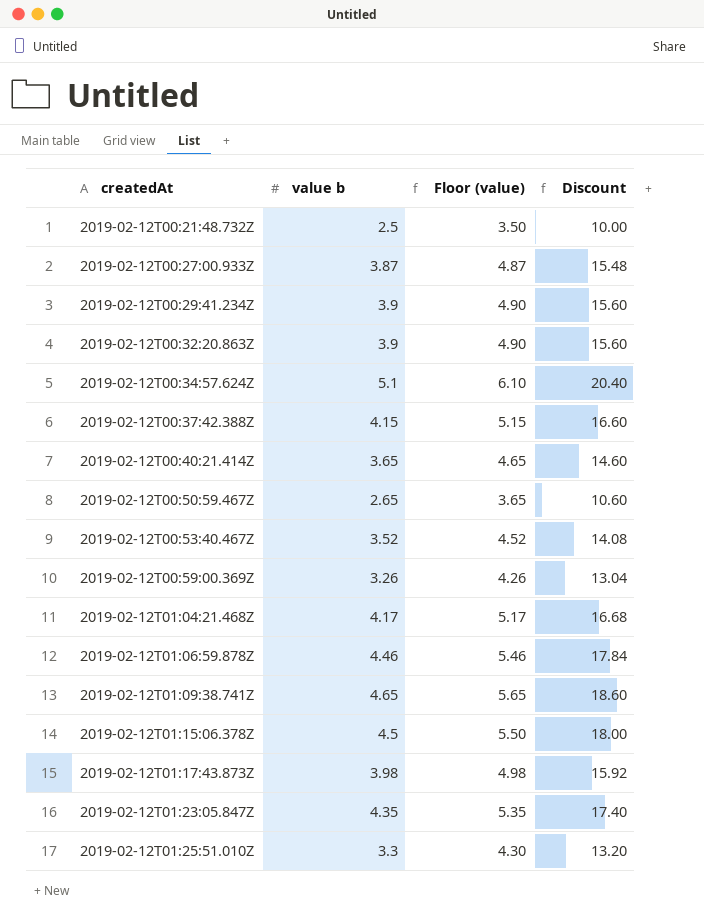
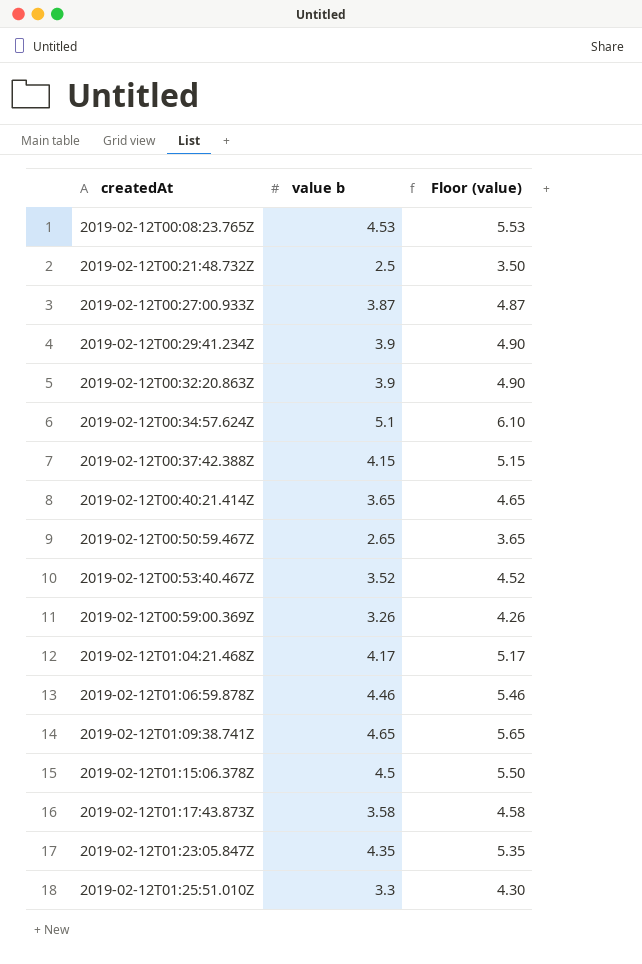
column Discount | formula: [value b] * 4 -> none
row 2019-02-12T00:08:23.765Z: none -> 4.53 | 5.53
2019-02-12T01:17:43.873Z | value b: 3.98 -> 3.58
2019-02-12T01:17:43.873Z | Floor (value): 4.98 -> 4.58

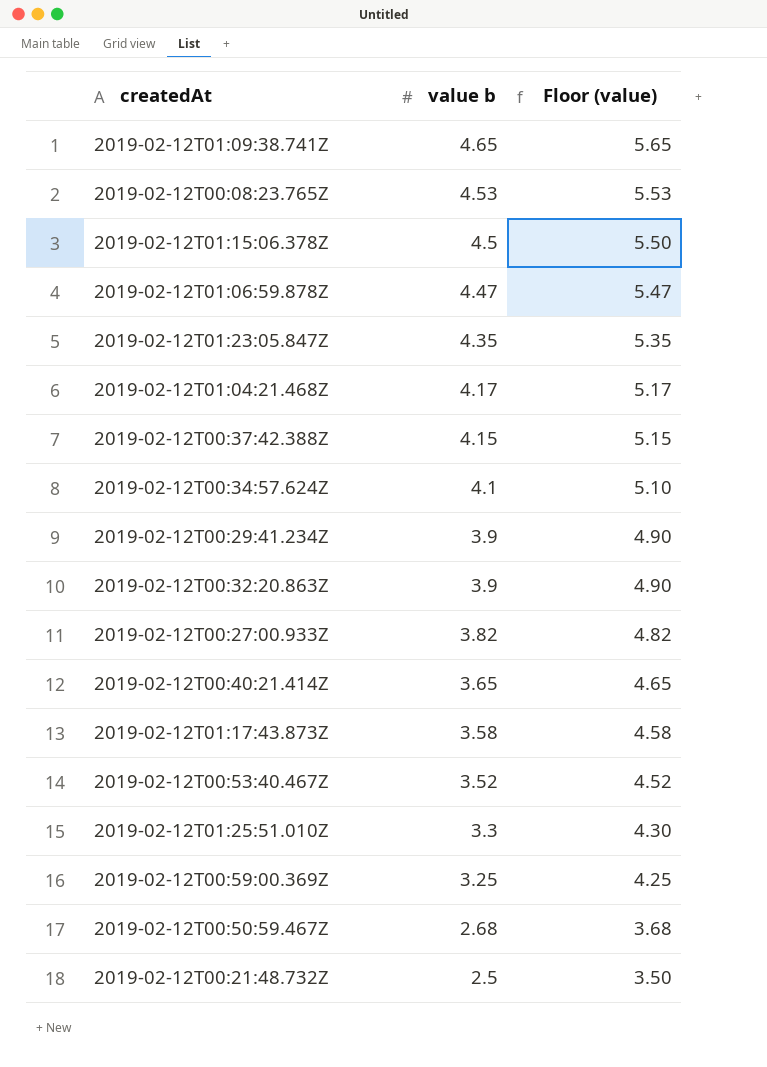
row order: createdAt ascending -> value b descending
2019-02-12T01:06:59.878Z | value b: 4.46 -> 4.47
2019-02-12T01:06:59.878Z | Floor (value): 5.46 -> 5.47
2019-02-12T00:34:57.624Z | value b: 5.1 -> 4.1
2019-02-12T00:34:57.624Z | Floor (value): 6.10 -> 5.10
2019-02-12T00:27:00.933Z | value b: 3.87 -> 3.82
2019-02-12T00:27:00.933Z | Floor (value): 4.87 -> 4.82
2019-02-12T00:59:00.369Z | value b: 3.26 -> 3.25
2019-02-12T00:59:00.369Z | Floor (value): 4.26 -> 4.25
2019-02-12T00:50:59.467Z | value b: 2.65 -> 2.68
2019-02-12T00:50:59.467Z | Floor (value): 3.65 -> 3.68

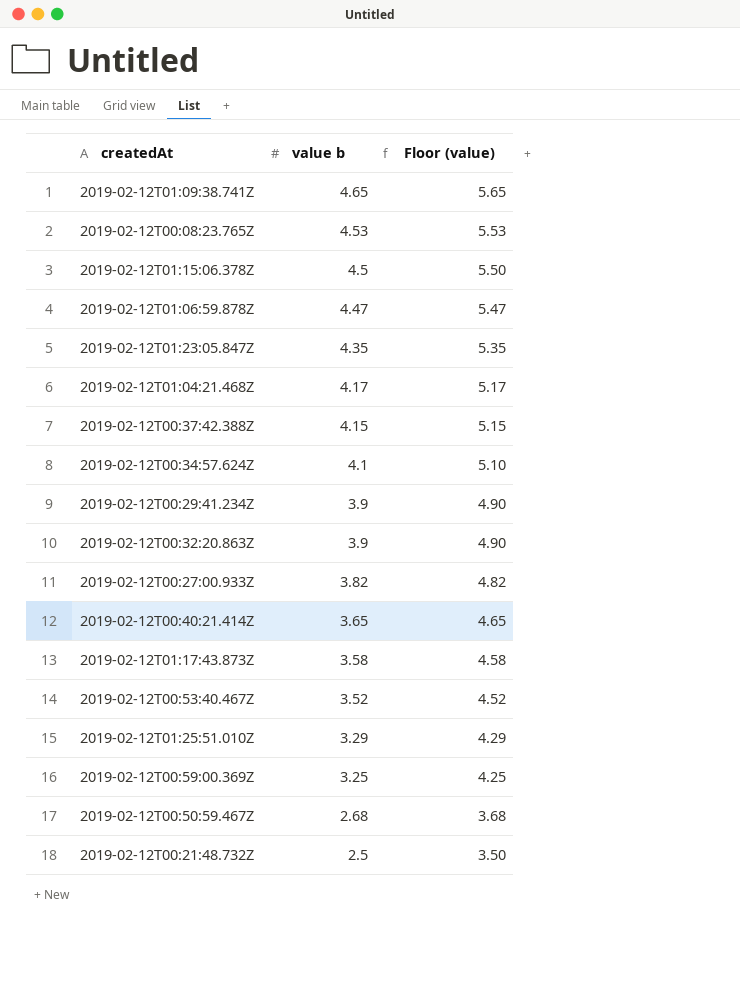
2019-02-12T01:25:51.010Z | value b: 3.3 -> 3.29
2019-02-12T01:25:51.010Z | Floor (value): 4.30 -> 4.29

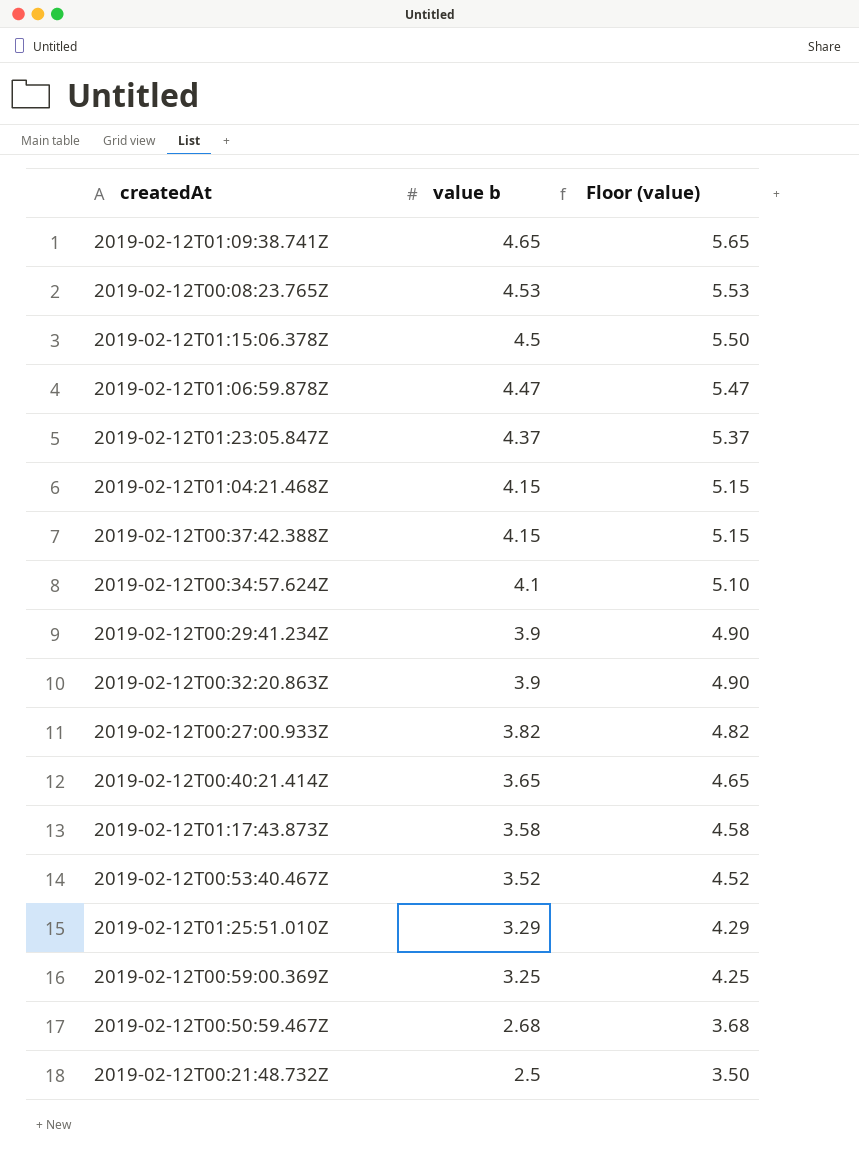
2019-02-12T01:23:05.847Z | value b: 4.35 -> 4.37
2019-02-12T01:23:05.847Z | Floor (value): 5.35 -> 5.37
2019-02-12T01:04:21.468Z | value b: 4.17 -> 4.15
2019-02-12T01:04:21.468Z | Floor (value): 5.17 -> 5.15

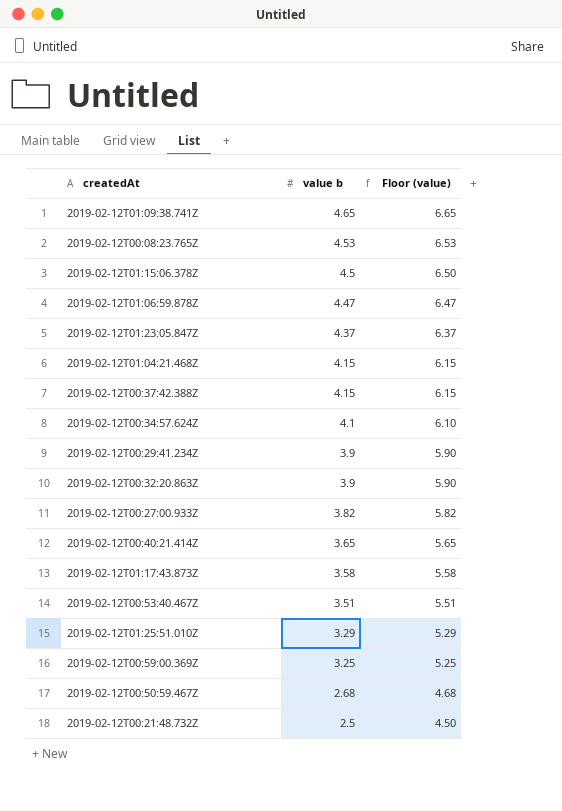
column Floor (value) | formula: [value b] + 1 -> [value b] + 2
2019-02-12T00:53:40.467Z | value b: 3.52 -> 3.51

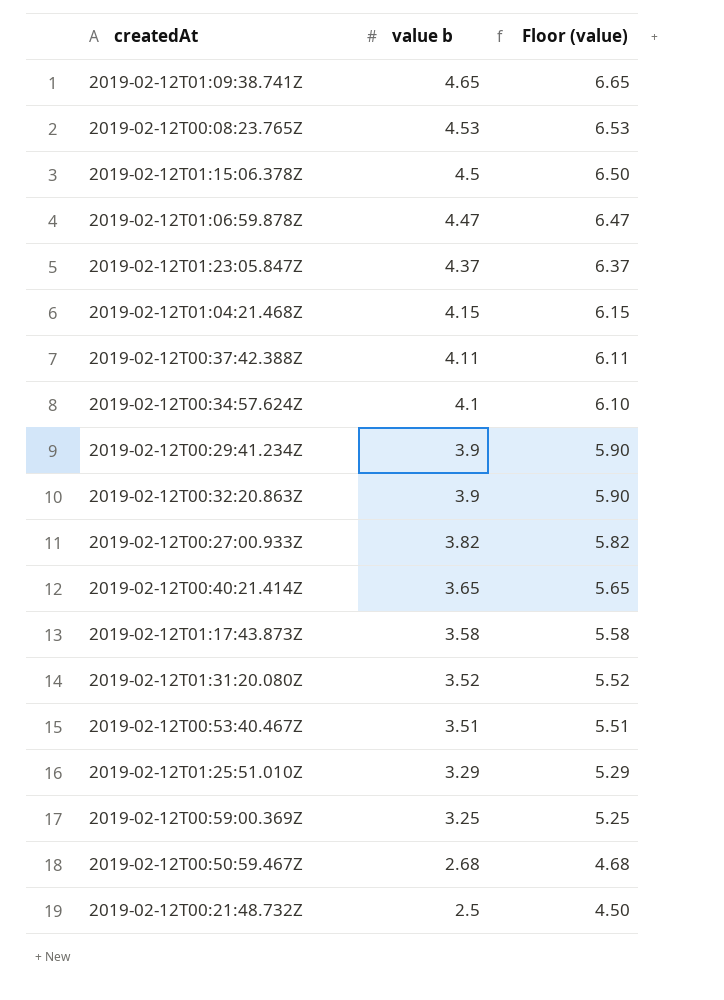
2019-02-12T00:37:42.388Z | value b: 4.15 -> 4.11
2019-02-12T00:37:42.388Z | Floor (value): 6.15 -> 6.11
row 2019-02-12T01:31:20.080Z: none -> 3.52 | 5.52

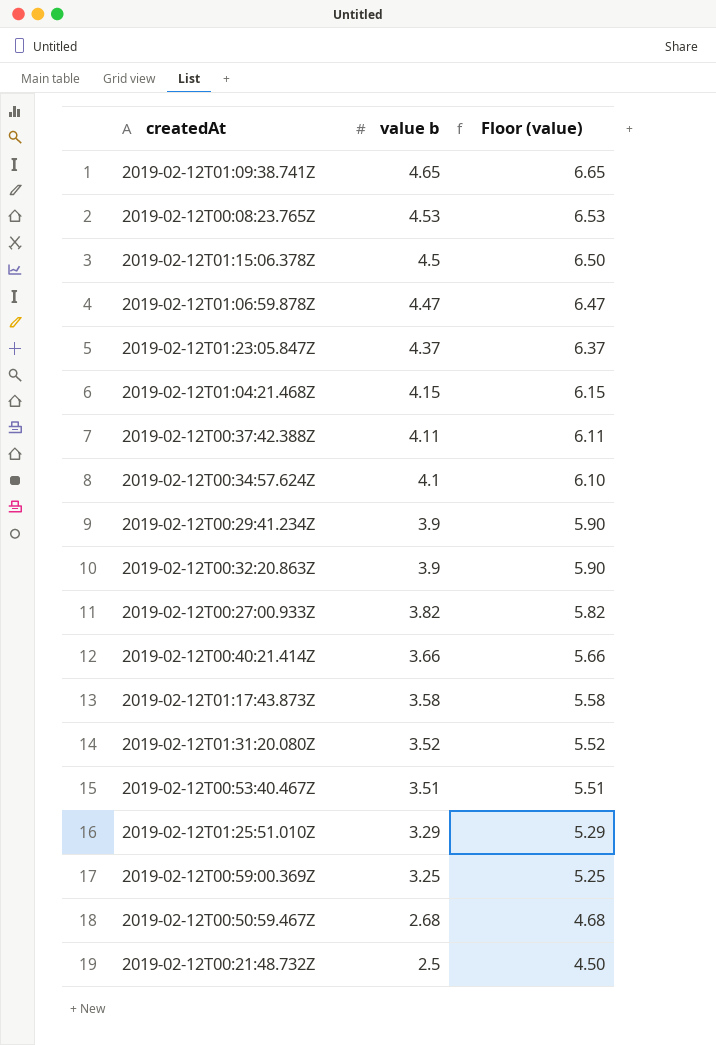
2019-02-12T00:40:21.414Z | value b: 3.65 -> 3.66
2019-02-12T00:40:21.414Z | Floor (value): 5.65 -> 5.66

